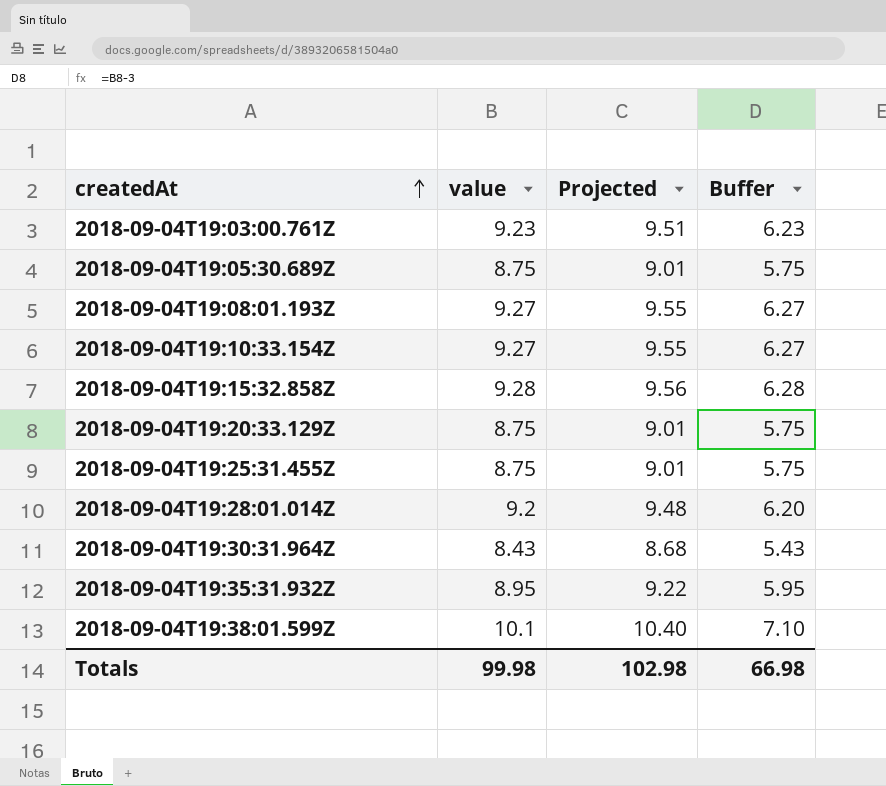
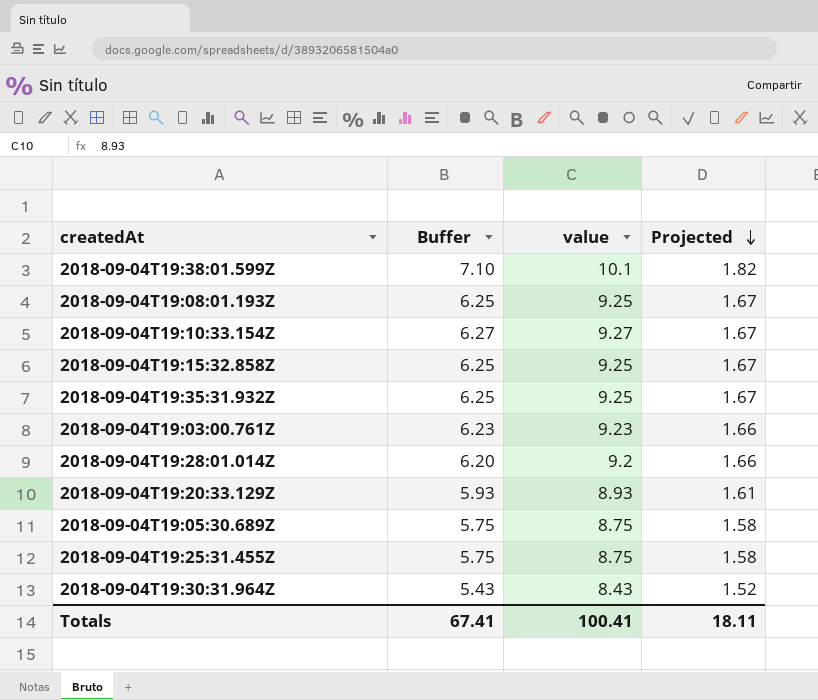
row order: createdAt ascending -> Projected descending
column Buffer | position: 4 -> 2
column Projected | formula: [value] * 1.03 -> [value] * 0.18
2018-09-04T19:08:01.193Z | Buffer: 6.27 -> 6.25
2018-09-04T19:08:01.193Z | value: 9.27 -> 9.25
2018-09-04T19:15:32.858Z | Buffer: 6.28 -> 6.25
2018-09-04T19:15:32.858Z | value: 9.28 -> 9.25
2018-09-04T19:35:31.932Z | Buffer: 5.95 -> 6.25
2018-09-04T19:35:31.932Z | value: 8.95 -> 9.25
2018-09-04T19:20:33.129Z | Buffer: 5.75 -> 5.93
2018-09-04T19:20:33.129Z | value: 8.75 -> 8.93
Totals | Buffer: 66.98 -> 67.41
Totals | value: 99.98 -> 100.41
Totals | Projected: 102.98 -> 18.11

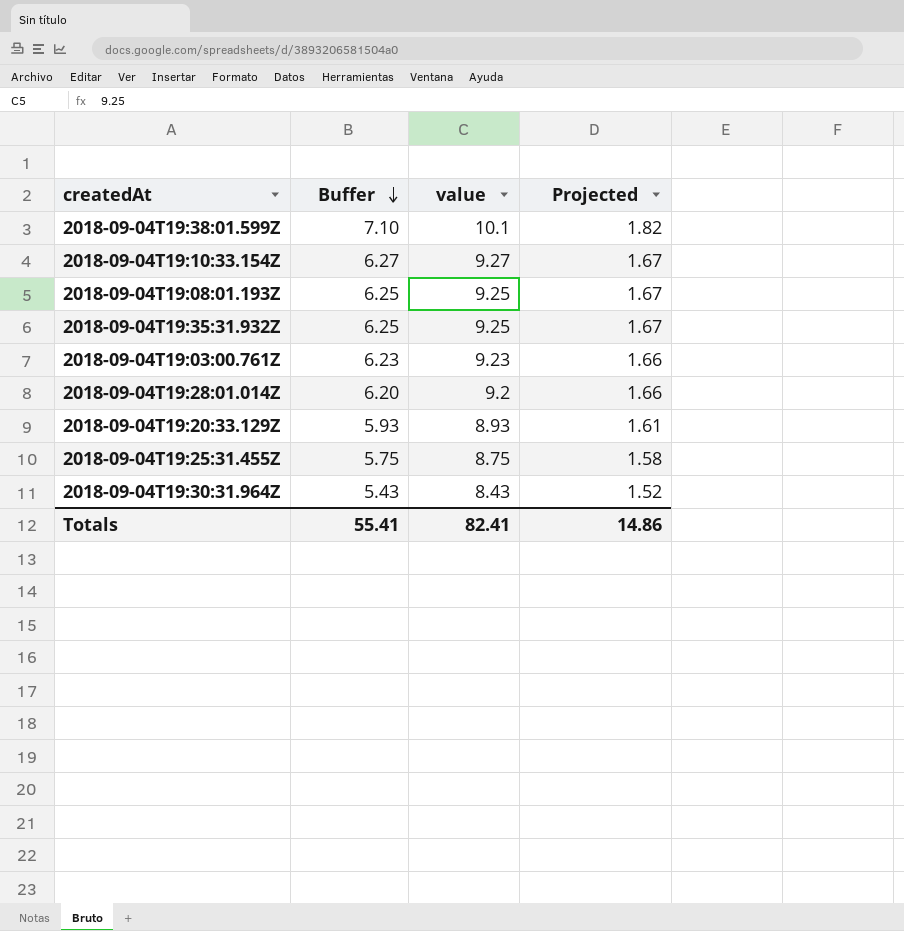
row order: Projected descending -> Buffer descending
row 2018-09-04T19:15:32.858Z: 6.25 | 9.25 | 1.67 -> none
row 2018-09-04T19:05:30.689Z: 5.75 | 8.75 | 1.58 -> none
Totals | Buffer: 67.41 -> 55.41
Totals | value: 100.41 -> 82.41
Totals | Projected: 18.11 -> 14.86

